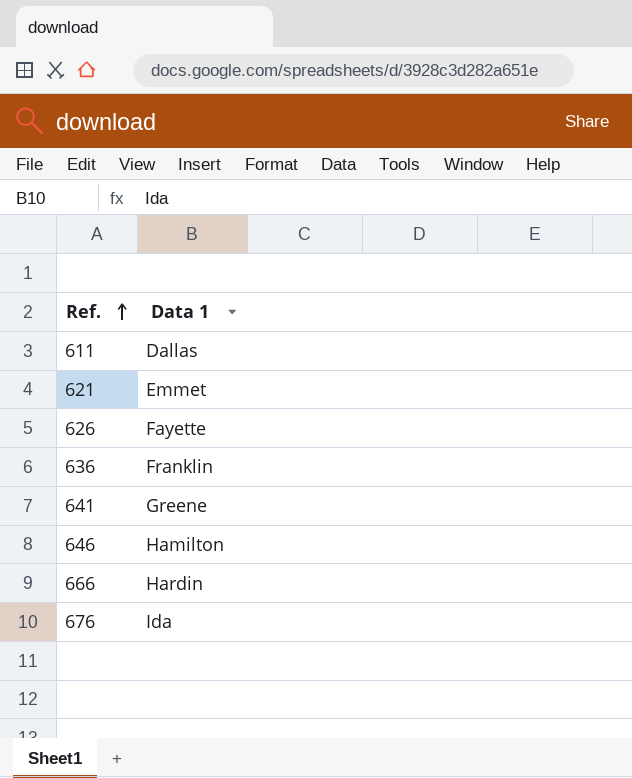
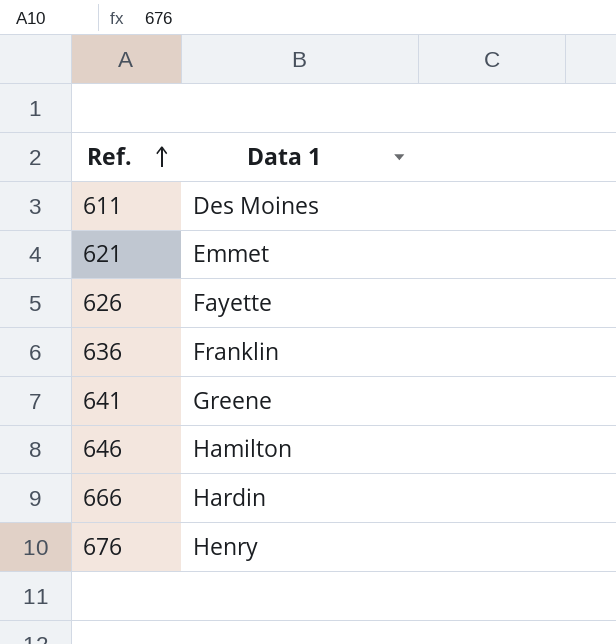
611 | Data 1: Dallas -> Des Moines
676 | Data 1: Ida -> Henry

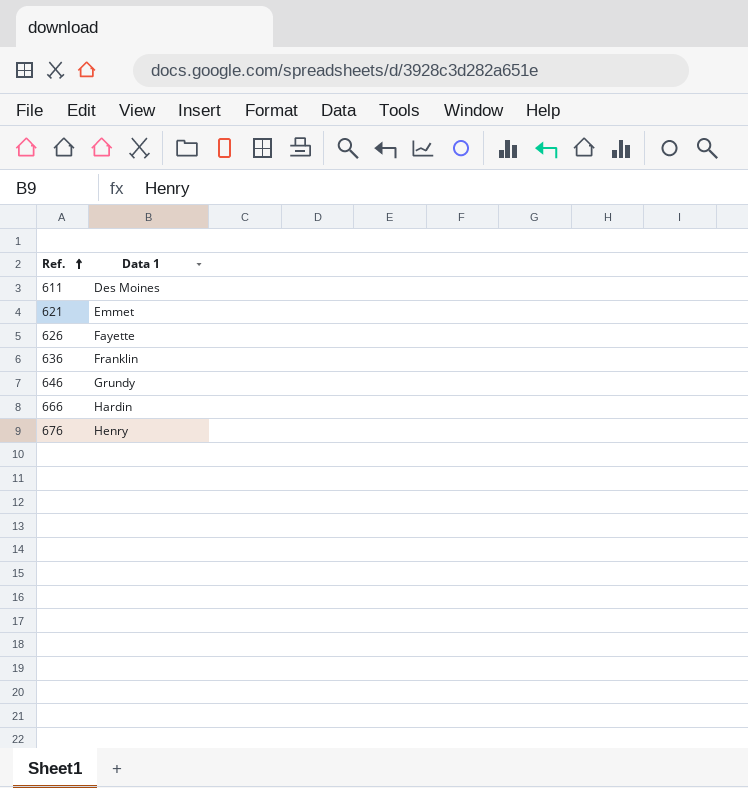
row 641: Greene -> none
646 | Data 1: Hamilton -> Grundy

